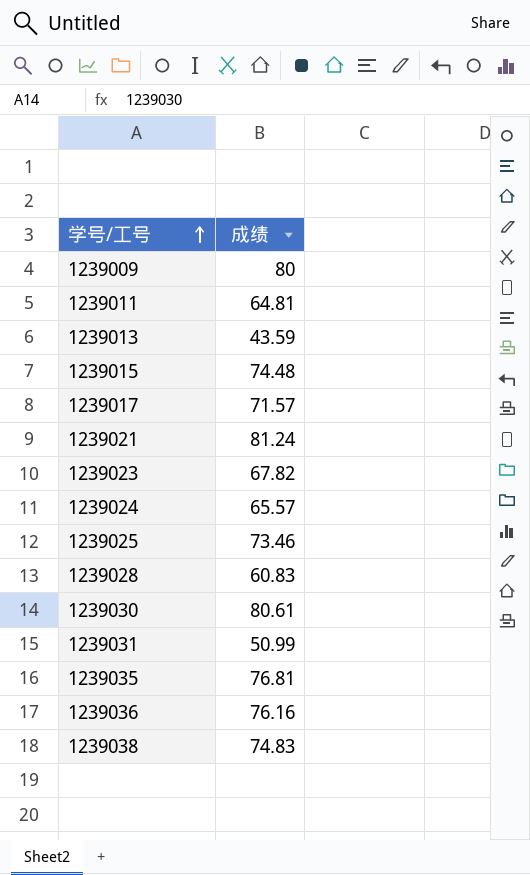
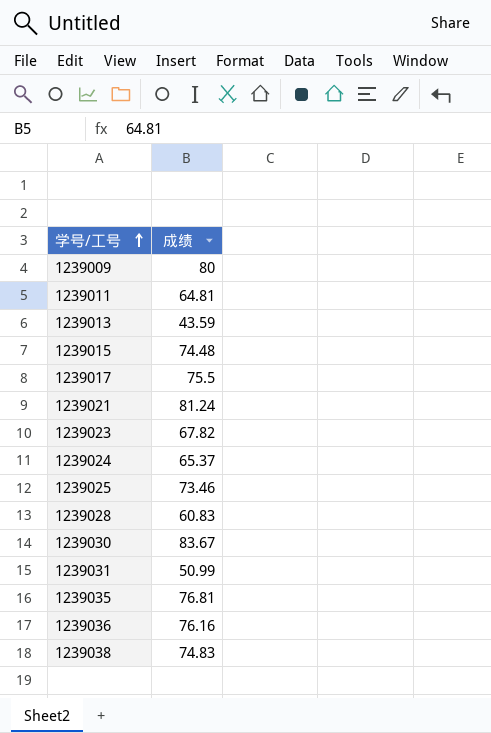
1239017 | 成绩: 71.57 -> 75.5
1239024 | 成绩: 65.57 -> 65.37
1239030 | 成绩: 80.61 -> 83.67

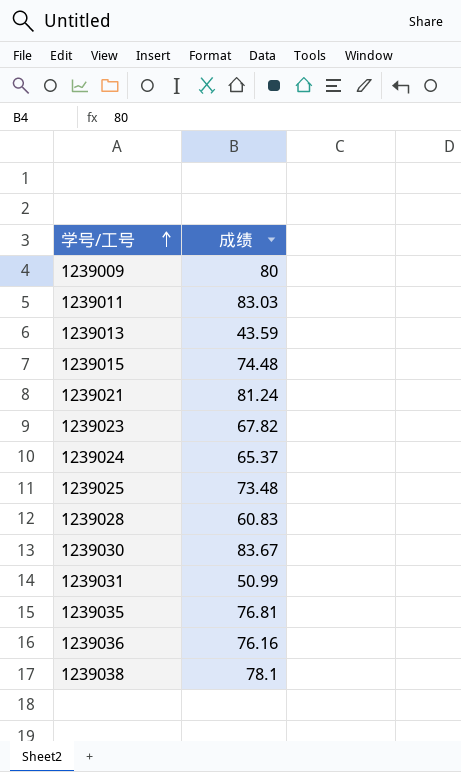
row 1239017: 75.5 -> none
1239011 | 成绩: 64.81 -> 83.03
1239025 | 成绩: 73.46 -> 73.48
1239038 | 成绩: 74.83 -> 78.1

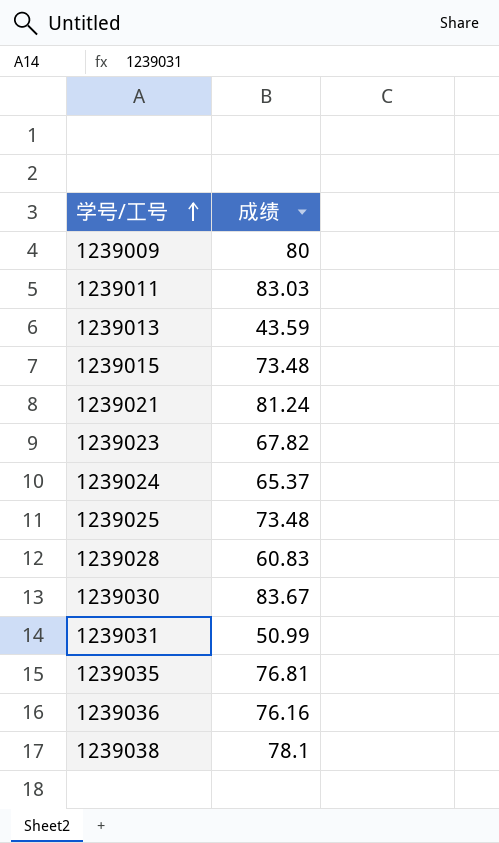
1239015 | 成绩: 74.48 -> 73.48

